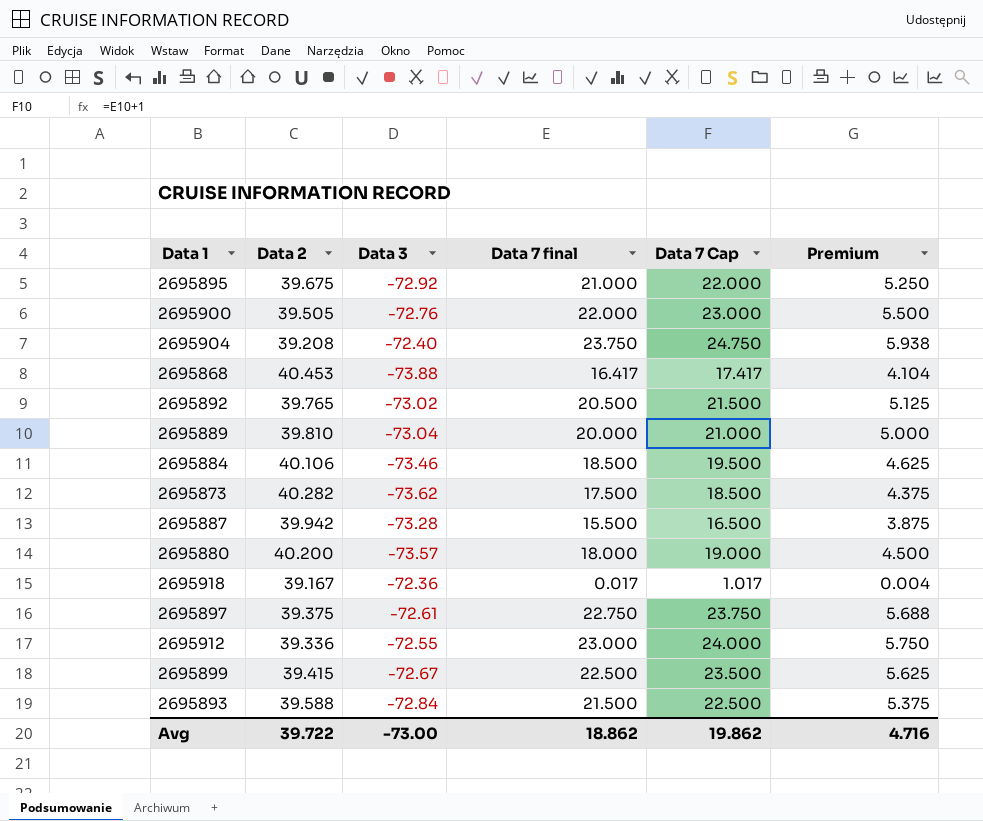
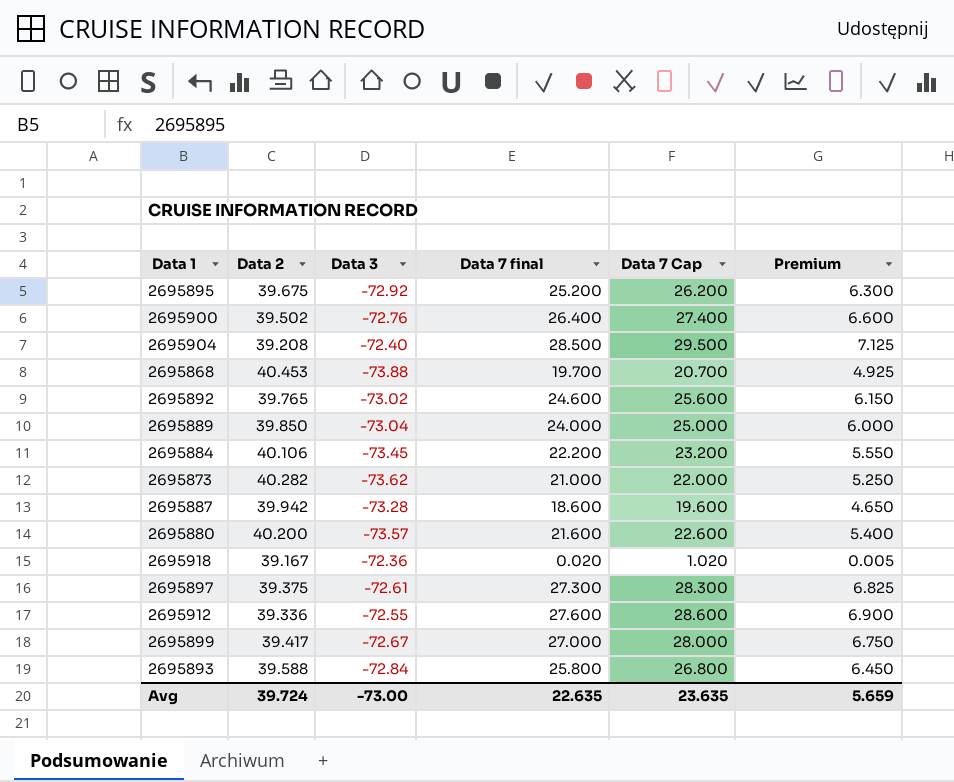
2695895 | Data 7 final: 21.000 -> 25.200
2695895 | Data 7 Cap: 22.000 -> 26.200
2695895 | Premium: 5.250 -> 6.300
2695900 | Data 2: 39.505 -> 39.502
2695900 | Data 7 final: 22.000 -> 26.400
2695900 | Data 7 Cap: 23.000 -> 27.400
2695900 | Premium: 5.500 -> 6.600
2695904 | Data 7 final: 23.750 -> 28.500
2695904 | Data 7 Cap: 24.750 -> 29.500
2695904 | Premium: 5.938 -> 7.125
2695868 | Data 7 final: 16.417 -> 19.700
2695868 | Data 7 Cap: 17.417 -> 20.700
2695868 | Premium: 4.104 -> 4.925
2695892 | Data 7 final: 20.500 -> 24.600
2695892 | Data 7 Cap: 21.500 -> 25.600
2695892 | Premium: 5.125 -> 6.150
2695889 | Data 2: 39.810 -> 39.850
2695889 | Data 7 final: 20.000 -> 24.000
2695889 | Data 7 Cap: 21.000 -> 25.000
2695889 | Premium: 5.000 -> 6.000
2695884 | Data 3: -73.46 -> -73.45
2695884 | Data 7 final: 18.500 -> 22.200
2695884 | Data 7 Cap: 19.500 -> 23.200
2695884 | Premium: 4.625 -> 5.550
2695873 | Data 7 final: 17.500 -> 21.000
2695873 | Data 7 Cap: 18.500 -> 22.000
2695873 | Premium: 4.375 -> 5.250
2695887 | Data 7 final: 15.500 -> 18.600
2695887 | Data 7 Cap: 16.500 -> 19.600
2695887 | Premium: 3.875 -> 4.650
2695880 | Data 7 final: 18.000 -> 21.600
2695880 | Data 7 Cap: 19.000 -> 22.600
2695880 | Premium: 4.500 -> 5.400
2695918 | Data 7 final: 0.017 -> 0.020
2695918 | Data 7 Cap: 1.017 -> 1.020
2695918 | Premium: 0.004 -> 0.005
2695897 | Data 7 final: 22.750 -> 27.300
2695897 | Data 7 Cap: 23.750 -> 28.300
2695897 | Premium: 5.688 -> 6.825
2695912 | Data 7 final: 23.000 -> 27.600
2695912 | Data 7 Cap: 24.000 -> 28.600
2695912 | Premium: 5.750 -> 6.900
2695899 | Data 2: 39.415 -> 39.417
2695899 | Data 7 final: 22.500 -> 27.000
2695899 | Data 7 Cap: 23.500 -> 28.000
2695899 | Premium: 5.625 -> 6.750
2695893 | Data 7 final: 21.500 -> 25.800
2695893 | Data 7 Cap: 22.500 -> 26.800
2695893 | Premium: 5.375 -> 6.450
Avg | Data 2: 39.722 -> 39.724
Avg | Data 7 final: 18.862 -> 22.635
Avg | Data 7 Cap: 19.862 -> 23.635
Avg | Premium: 4.716 -> 5.659

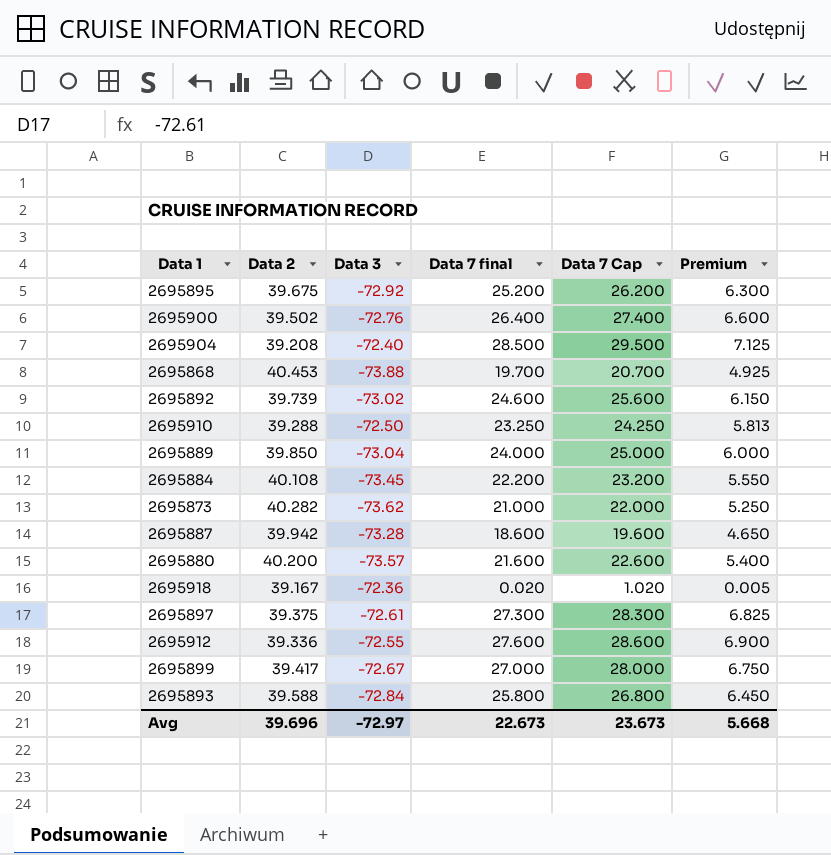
2695892 | Data 2: 39.765 -> 39.739
row 2695910: none -> 39.288 | -72.50 | 23.250 | 24.250 | 5.813
2695884 | Data 2: 40.106 -> 40.108
Avg | Data 2: 39.724 -> 39.696
Avg | Data 3: -73.00 -> -72.97
Avg | Data 7 final: 22.635 -> 22.673
Avg | Data 7 Cap: 23.635 -> 23.673
Avg | Premium: 5.659 -> 5.668

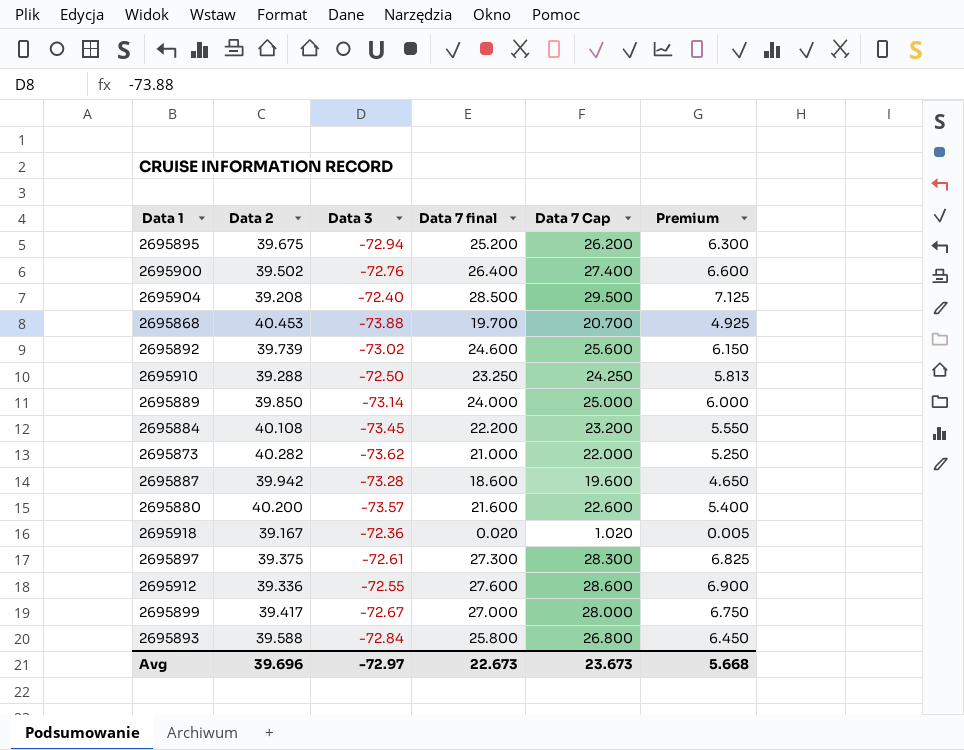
2695895 | Data 3: -72.92 -> -72.94
2695889 | Data 3: -73.04 -> -73.14

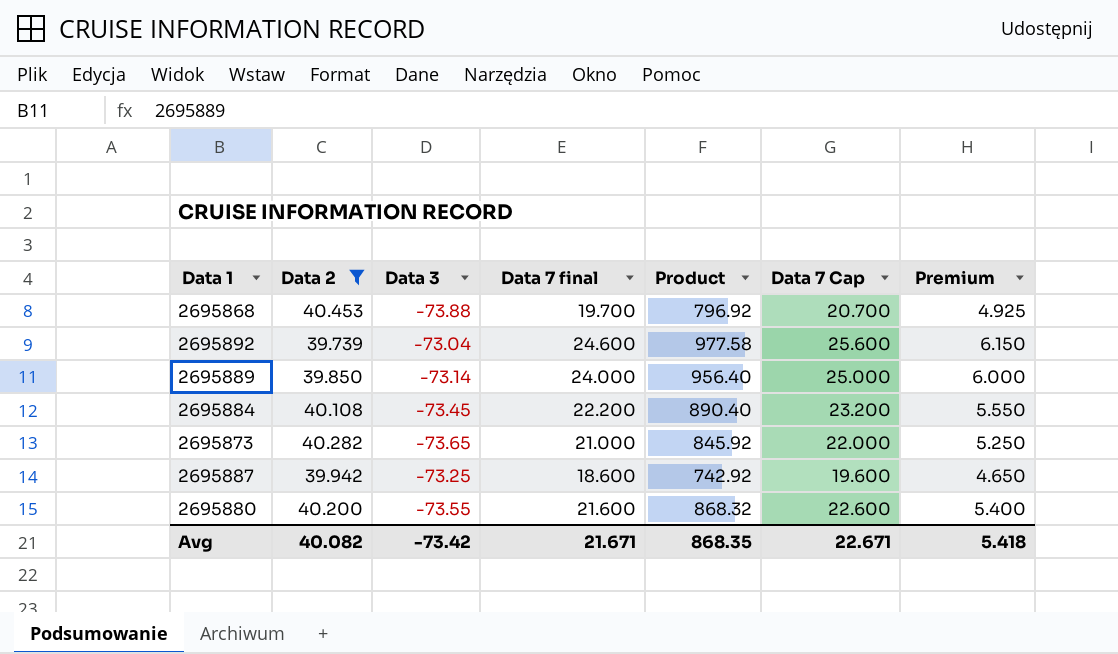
filter: none -> Data 2 >= 39.739
column Product | formula: none -> [Data 2] * [Data 7 final]
2695892 | Data 3: -73.02 -> -73.04
2695873 | Data 3: -73.62 -> -73.65
2695887 | Data 3: -73.28 -> -73.25
2695880 | Data 3: -73.57 -> -73.55
Avg | Data 2: 39.696 -> 40.082
Avg | Data 3: -72.97 -> -73.42
Avg | Data 7 final: 22.673 -> 21.671
Avg | Data 7 Cap: 23.673 -> 22.671
Avg | Premium: 5.668 -> 5.418

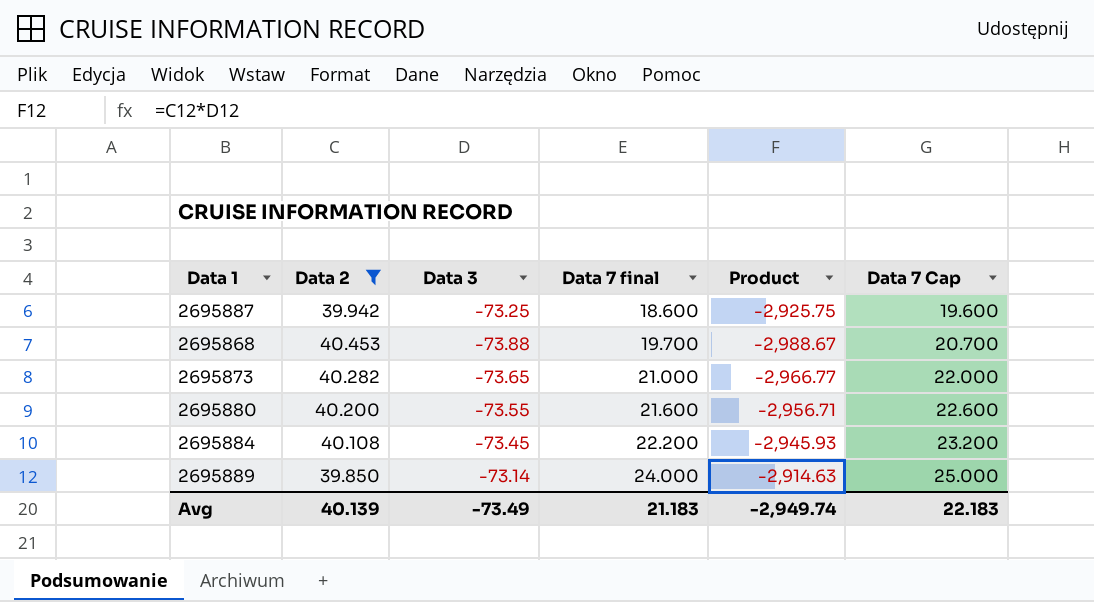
row order: none -> Data 7 final ascending
column Premium | formula: [Data 7 final] * 0.25 -> none
column Product | formula: [Data 2] * [Data 7 final] -> [Data 2] * [Data 3]
row 2695892: 39.739 | -73.04 | 24.600 | 977.58 | 25.600 | 6.150 -> none
Avg | Data 2: 40.082 -> 40.139
Avg | Data 3: -73.42 -> -73.49
Avg | Data 7 final: 21.671 -> 21.183
Avg | Product: 868.35 -> -2,949.74
Avg | Data 7 Cap: 22.671 -> 22.183

